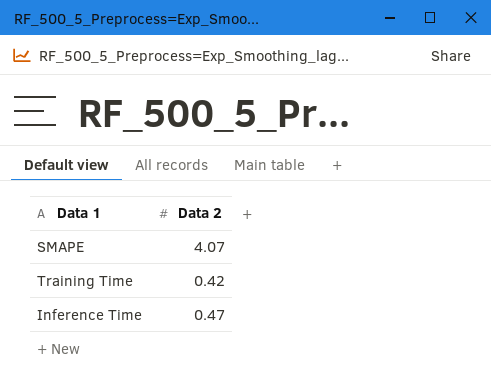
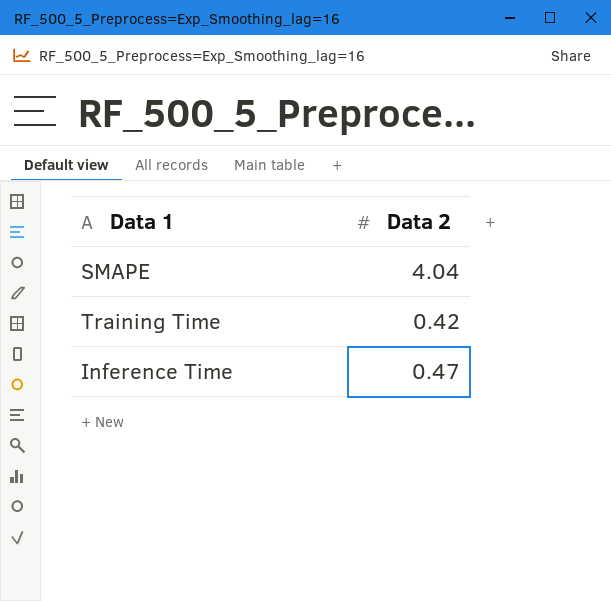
SMAPE | Data 2: 4.07 -> 4.04

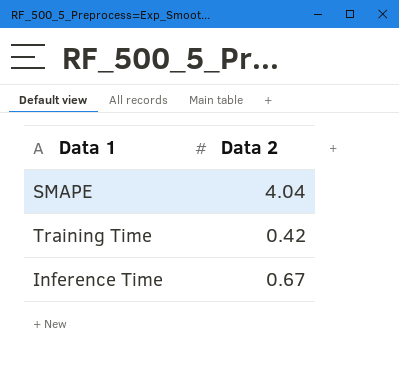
Inference Time | Data 2: 0.47 -> 0.67

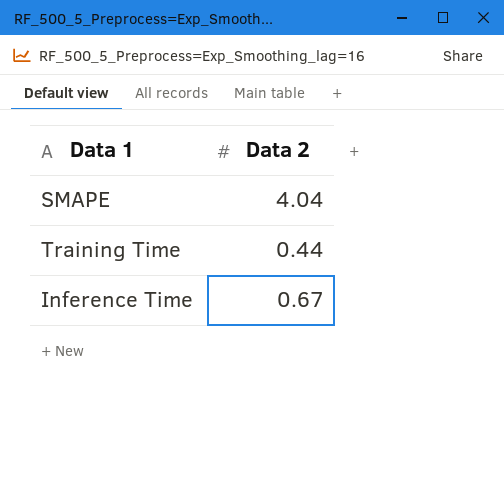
Training Time | Data 2: 0.42 -> 0.44

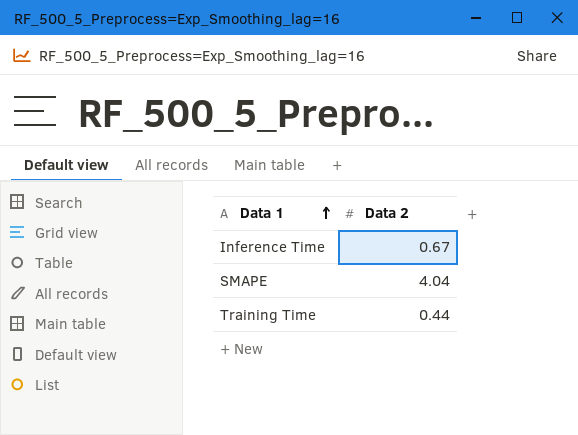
row order: none -> Data 1 ascending

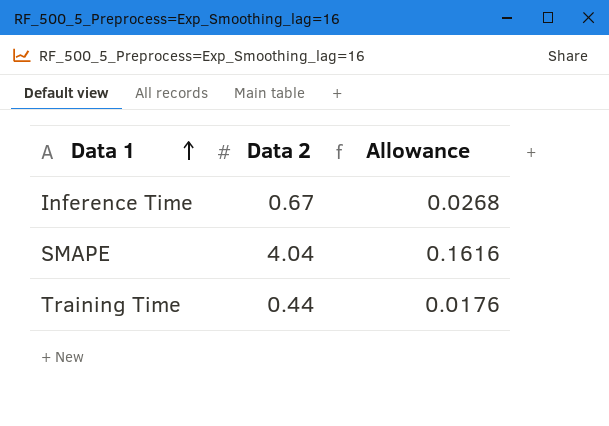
column Allowance | formula: none -> [Data 2] * 0.04

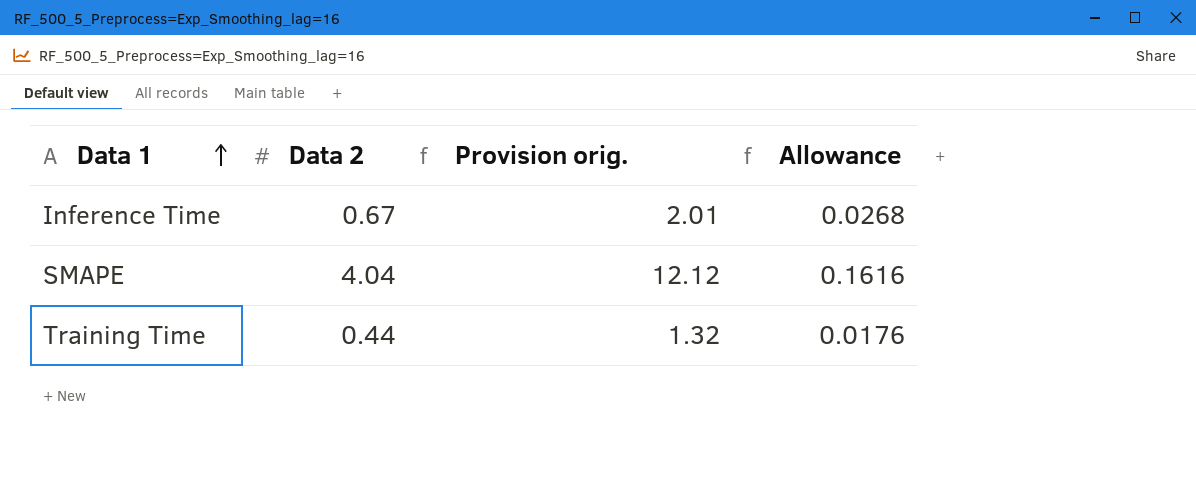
column Provision orig. | formula: none -> [Data 2] * 3

